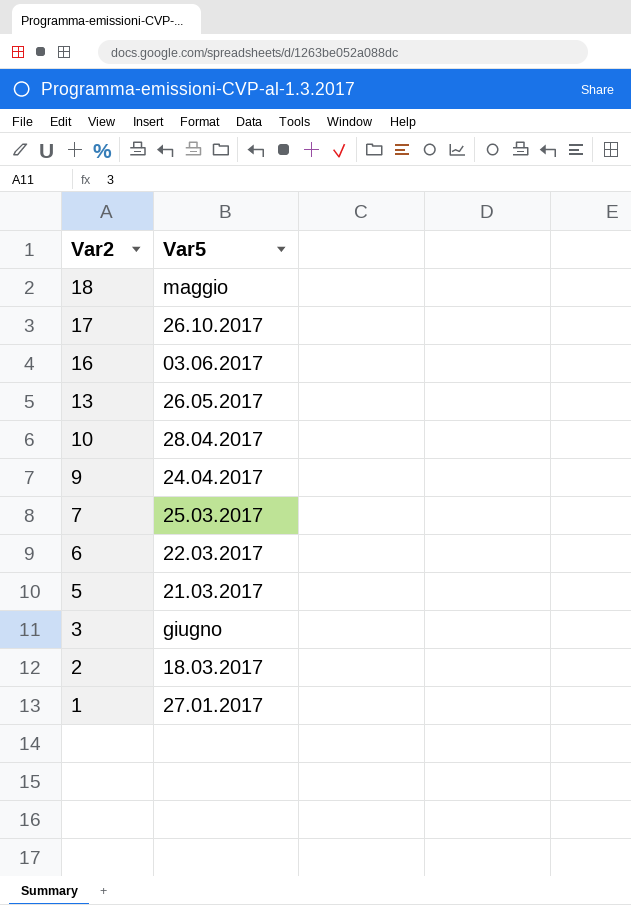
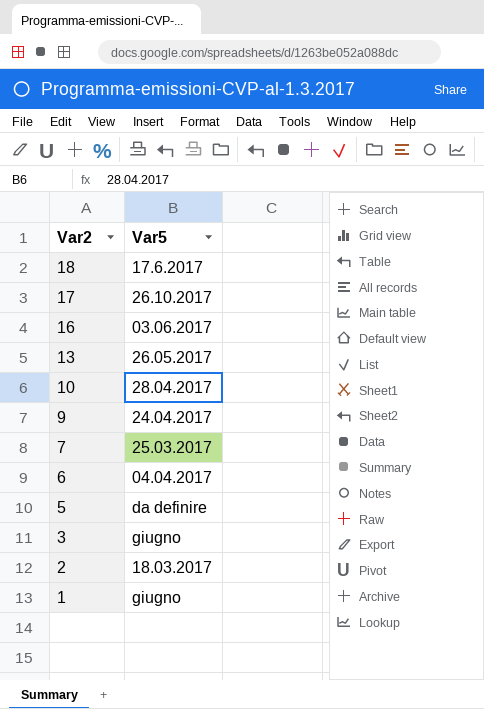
18 | Var5: maggio -> 17.6.2017
6 | Var5: 22.03.2017 -> 04.04.2017
5 | Var5: 21.03.2017 -> da definire
1 | Var5: 27.01.2017 -> giugno

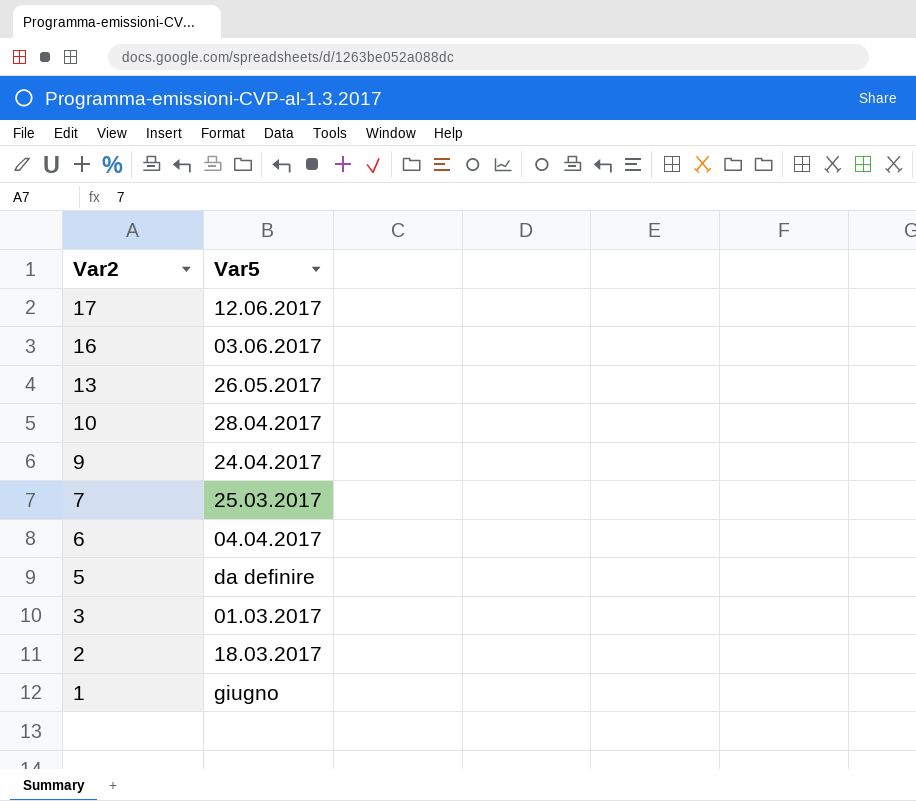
row 18: 17.6.2017 -> none
17 | Var5: 26.10.2017 -> 12.06.2017
3 | Var5: giugno -> 01.03.2017

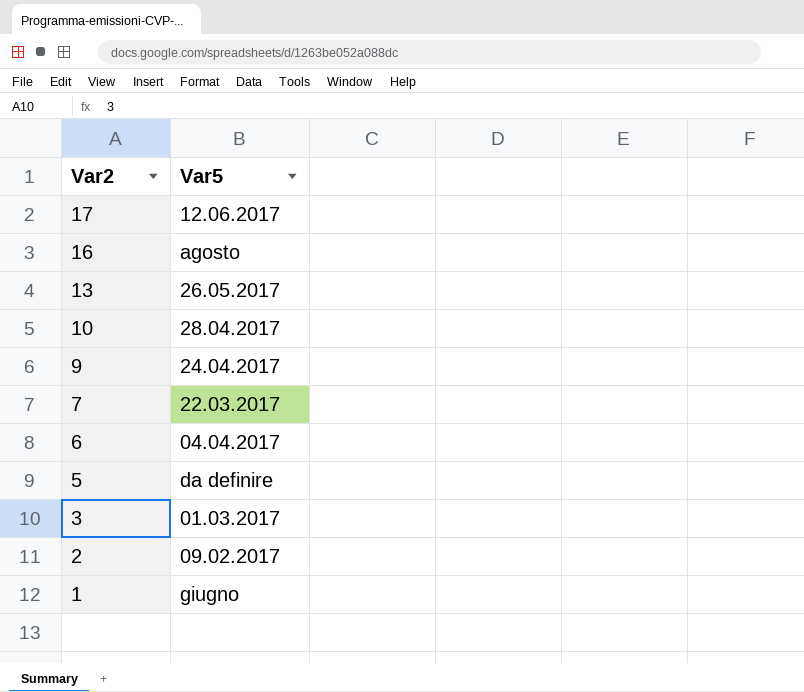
16 | Var5: 03.06.2017 -> agosto
7 | Var5: 25.03.2017 -> 22.03.2017
2 | Var5: 18.03.2017 -> 09.02.2017

